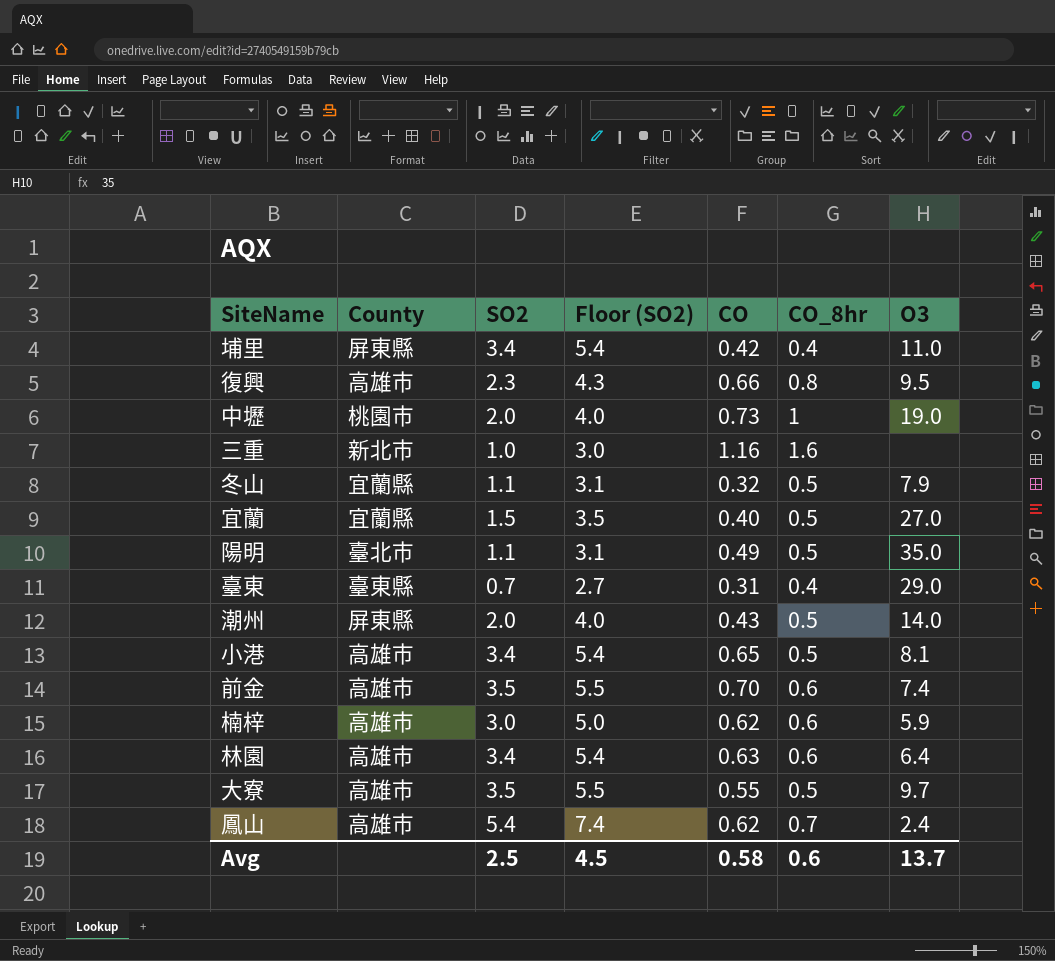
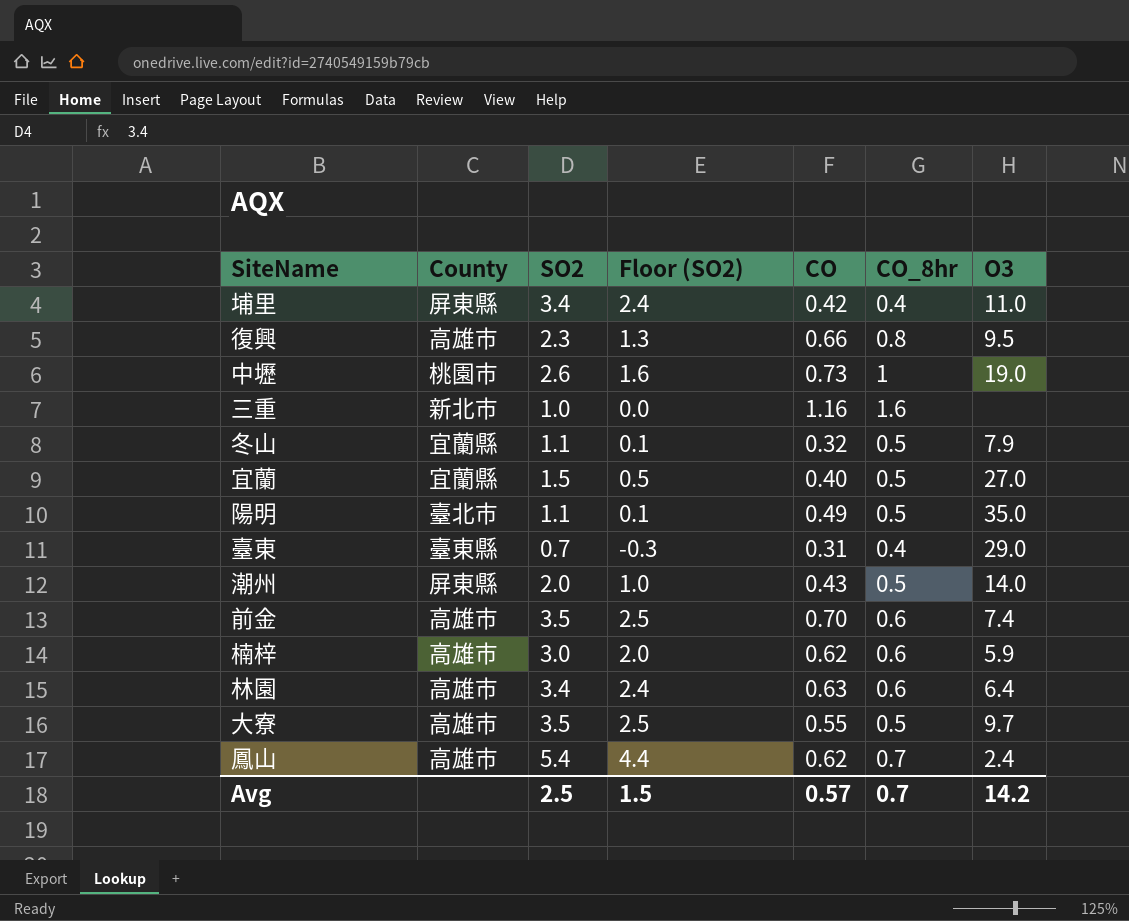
column Floor (SO2) | formula: [SO2] + 2 -> [SO2] - 1
row 小港: 高雄市 | 3.4 | 5.4 | 0.65 | 0.5 | 8.1 -> none
中壢 | SO2: 2.0 -> 2.6
Avg | Floor (SO2): 4.5 -> 1.5
Avg | CO: 0.58 -> 0.57
Avg | CO_8hr: 0.6 -> 0.7
Avg | O3: 13.7 -> 14.2

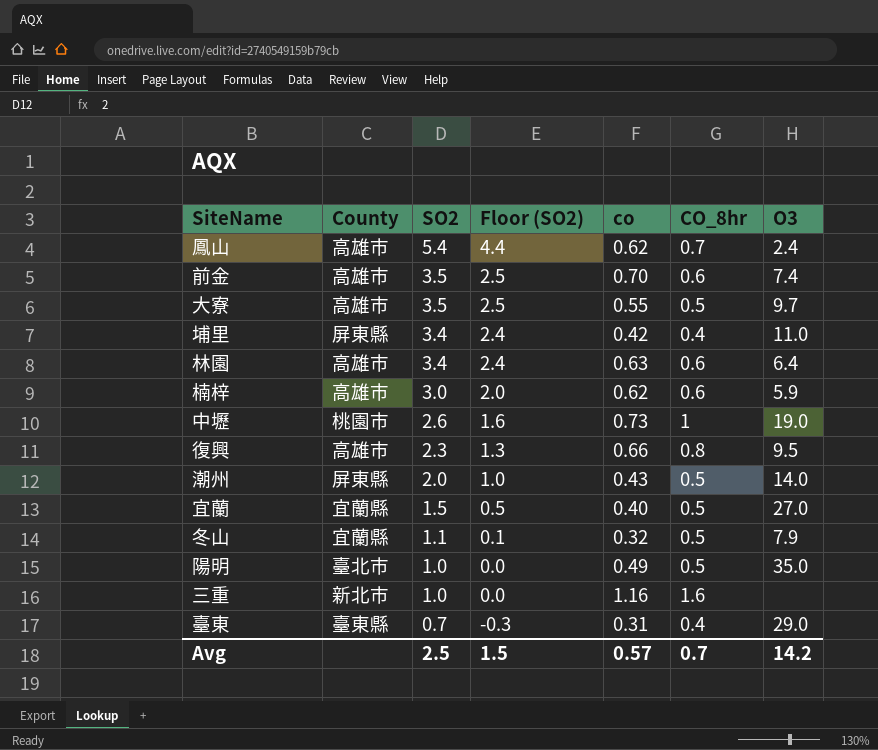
row order: none -> SO2 descending
column name: CO -> co
陽明 | SO2: 1.1 -> 1.0
陽明 | Floor (SO2): 0.1 -> 0.0

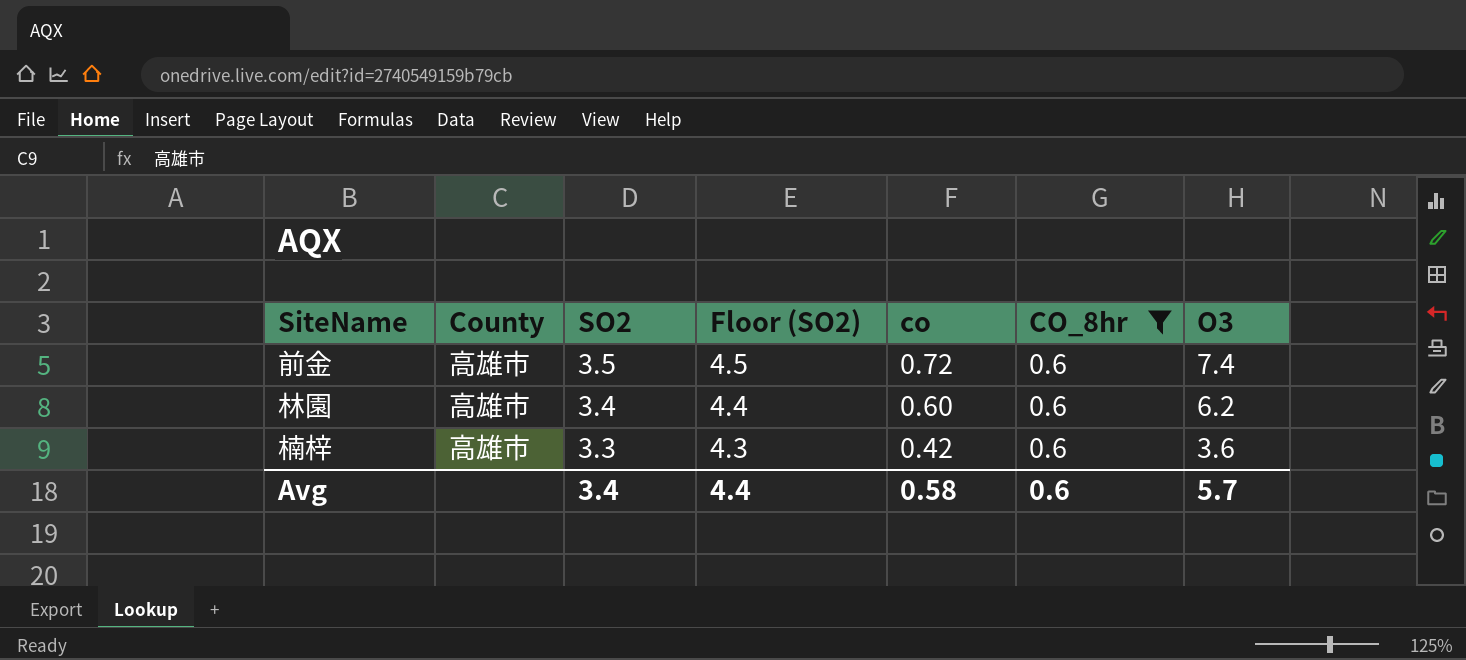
filter: none -> CO_8hr = 0.6
column Floor (SO2) | formula: [SO2] - 1 -> [SO2] + 1
前金 | co: 0.70 -> 0.72
林園 | co: 0.63 -> 0.60
林園 | O3: 6.4 -> 6.2
楠梓 | SO2: 3.0 -> 3.3
楠梓 | co: 0.62 -> 0.42
楠梓 | O3: 5.9 -> 3.6
Avg | SO2: 2.5 -> 3.4
Avg | Floor (SO2): 1.5 -> 4.4
Avg | co: 0.57 -> 0.58
Avg | CO_8hr: 0.7 -> 0.6
Avg | O3: 14.2 -> 5.7

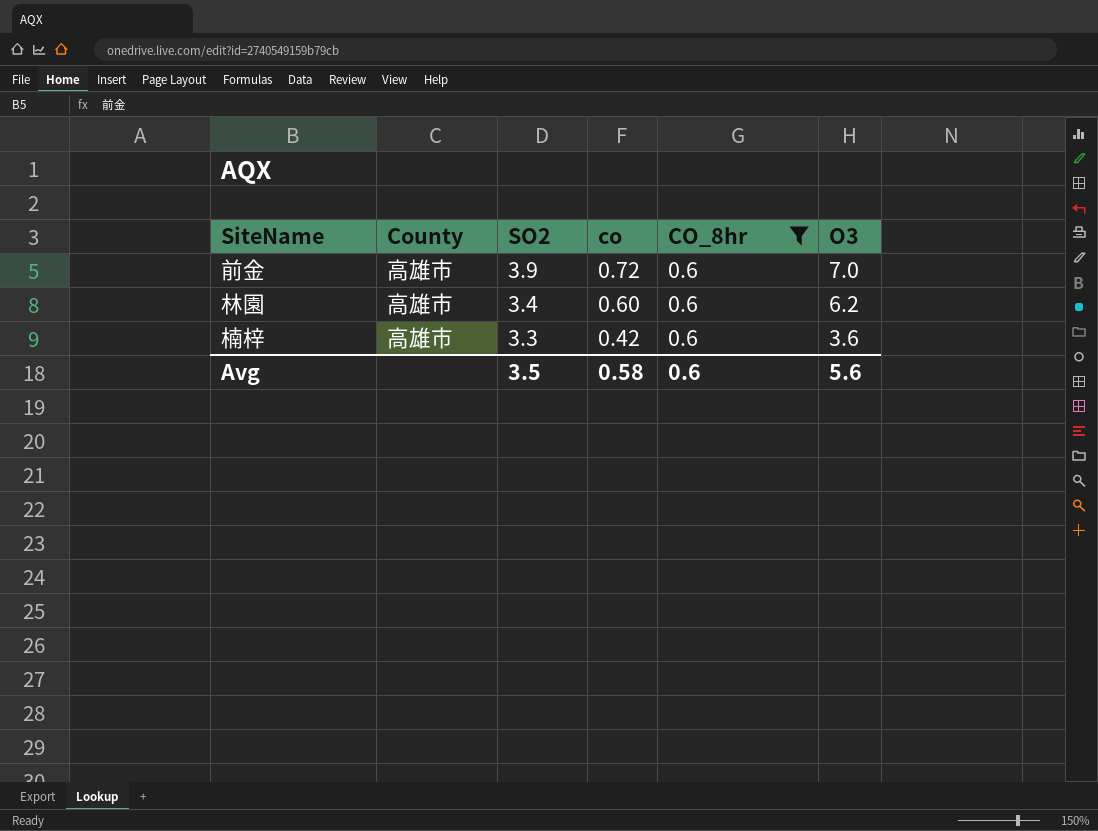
column Floor (SO2) | formula: [SO2] + 1 -> none
前金 | SO2: 3.5 -> 3.9
前金 | O3: 7.4 -> 7.0
Avg | SO2: 3.4 -> 3.5
Avg | O3: 5.7 -> 5.6

